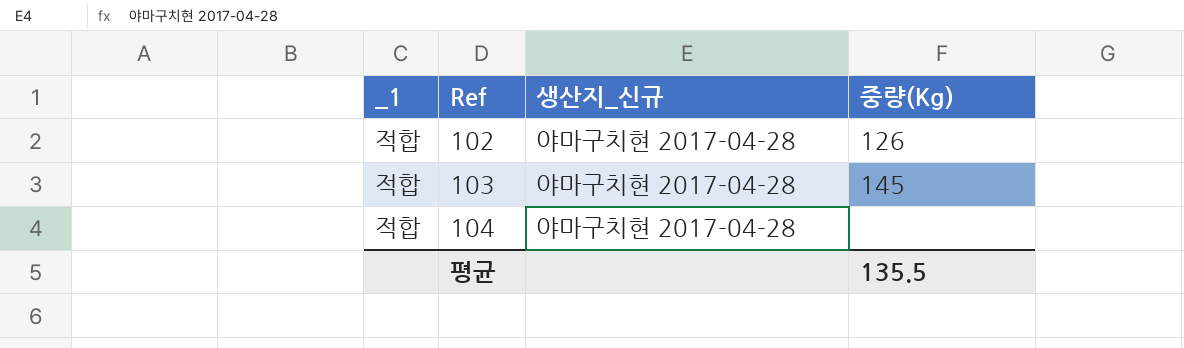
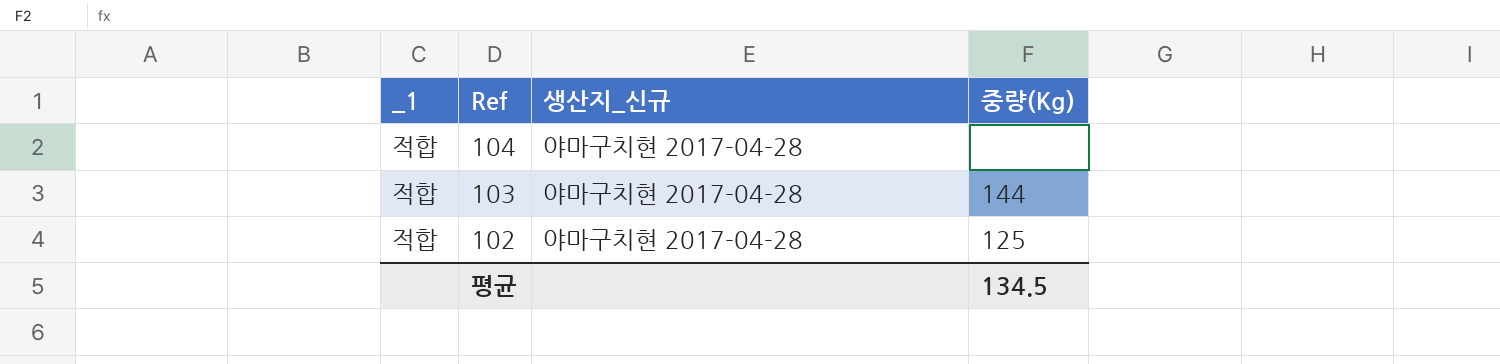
row order: Ref ascending -> Ref descending
103 | 중량(Kg): 145 -> 144
102 | 중량(Kg): 126 -> 125
평균 | 중량(Kg): 135.5 -> 134.5

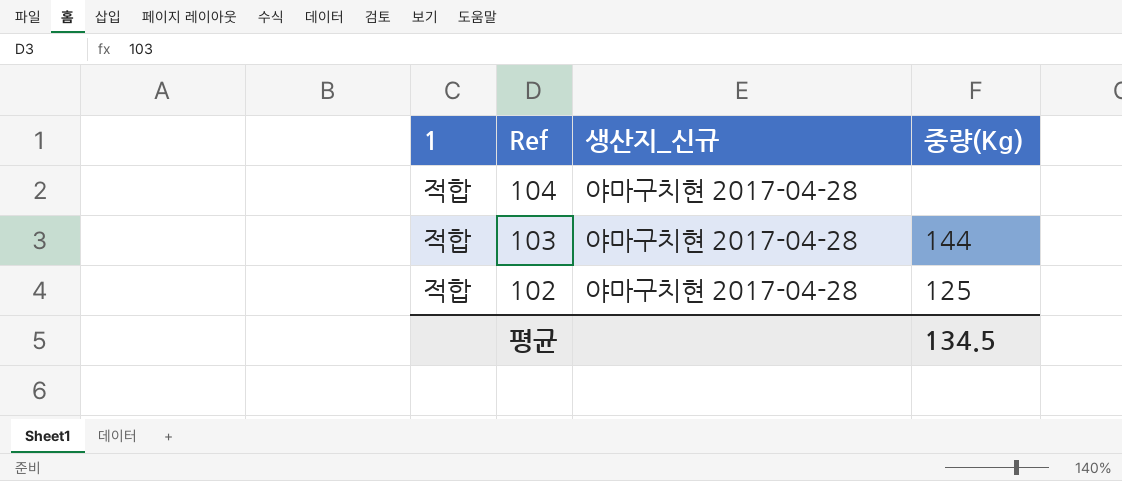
column name: _1 -> 1

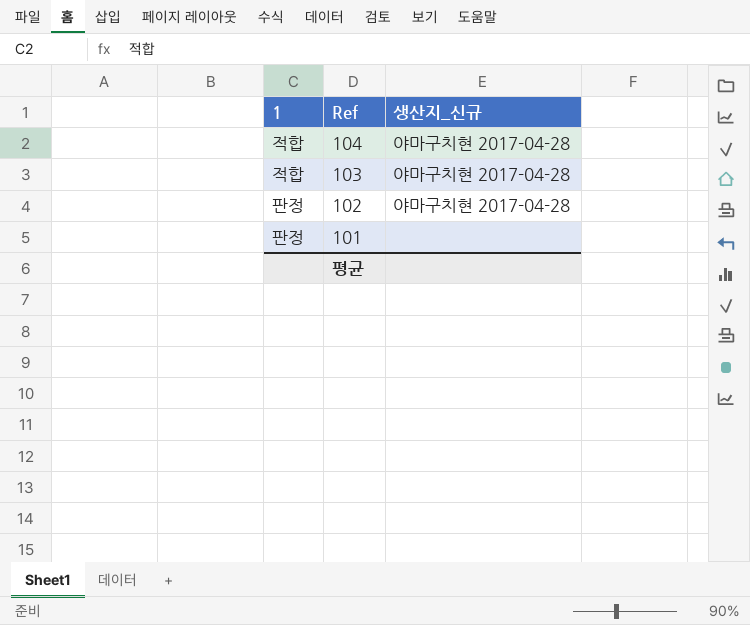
column 중량(Kg) | position: 4 -> none
102 | 1: 적합 -> 판정
row 101: none -> 판정 | none

